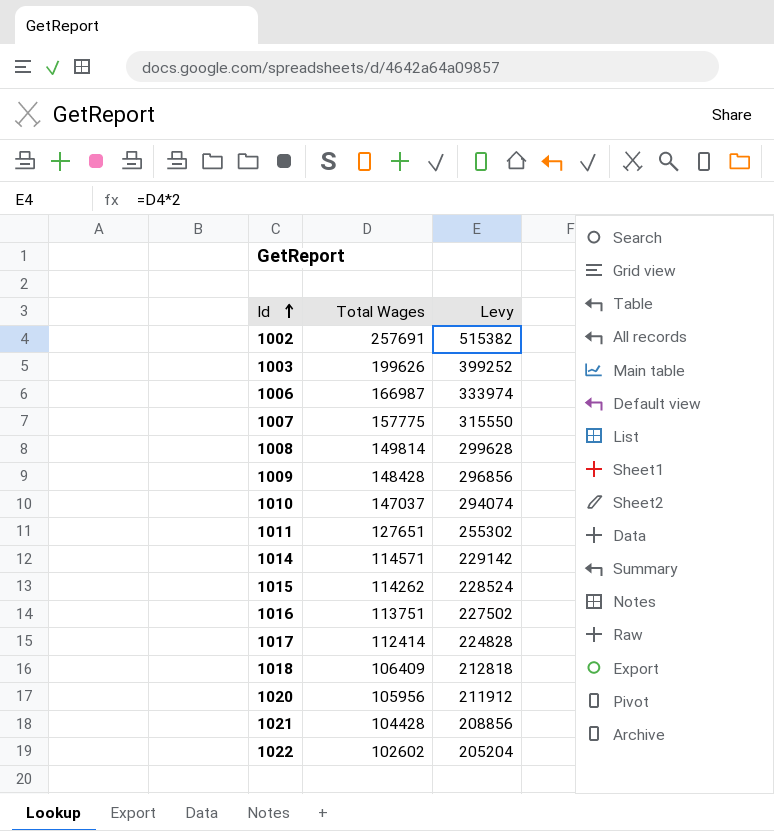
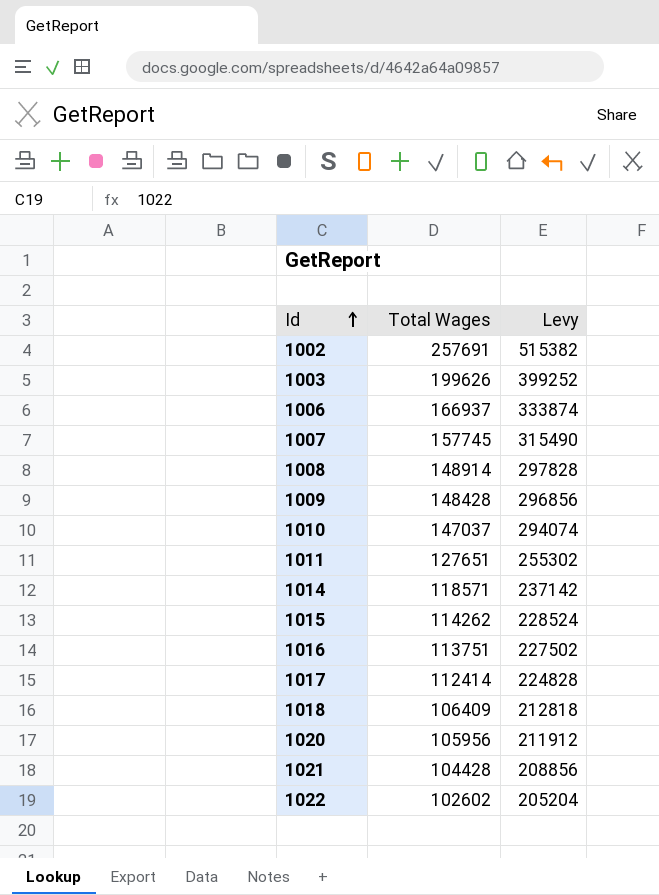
1006 | Total Wages: 166987 -> 166937
1006 | Levy: 333974 -> 333874
1007 | Total Wages: 157775 -> 157745
1007 | Levy: 315550 -> 315490
1008 | Total Wages: 149814 -> 148914
1008 | Levy: 299628 -> 297828
1014 | Total Wages: 114571 -> 118571
1014 | Levy: 229142 -> 237142

